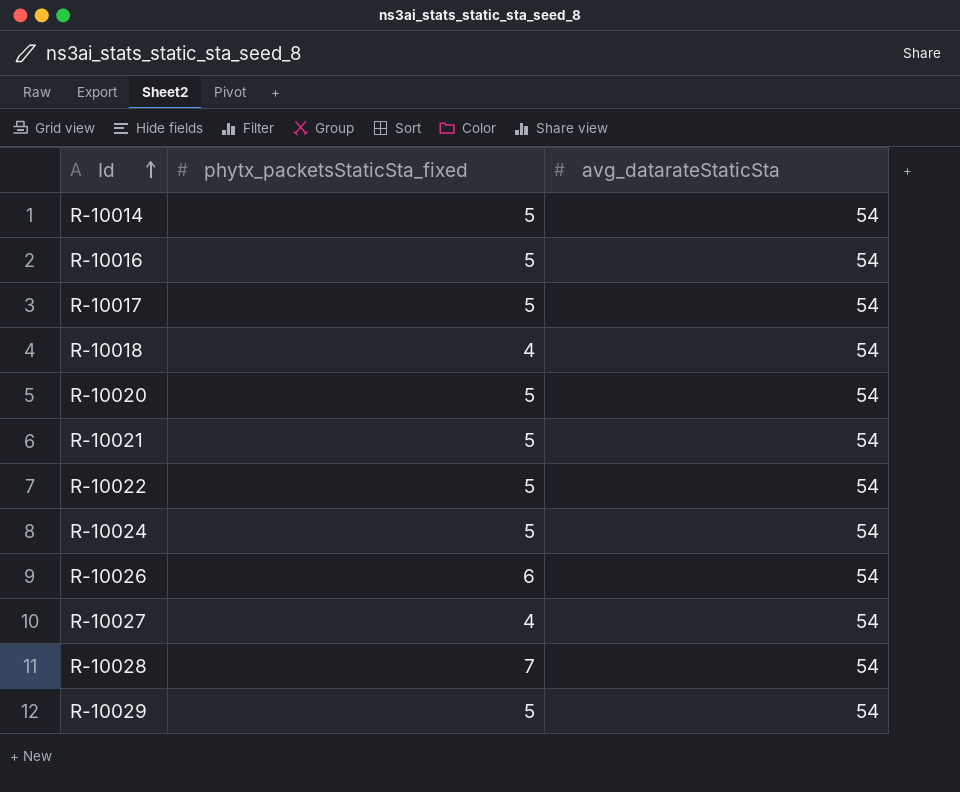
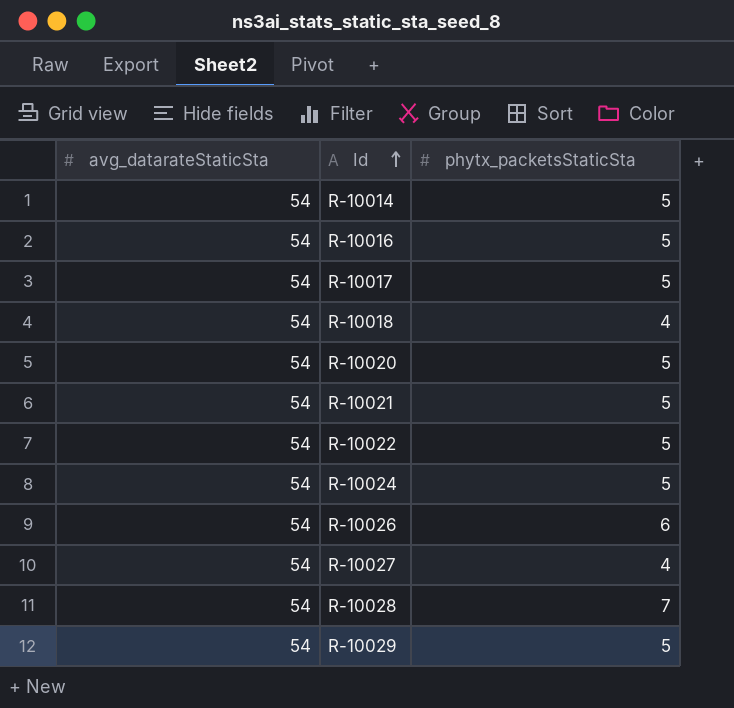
column avg_datarateStaticSta | position: 3 -> 1
column name: phytx_packetsStaticSta_fixed -> phytx_packetsStaticSta

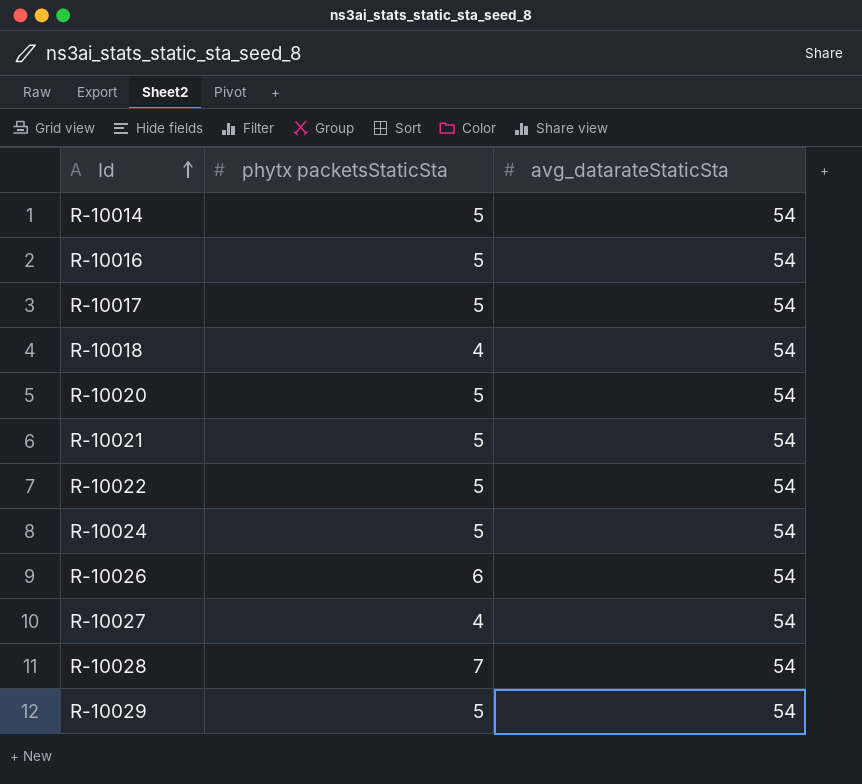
column name: phytx_packetsStaticSta -> phytx packetsStaticSta
column avg_datarateStaticSta | position: 1 -> 3

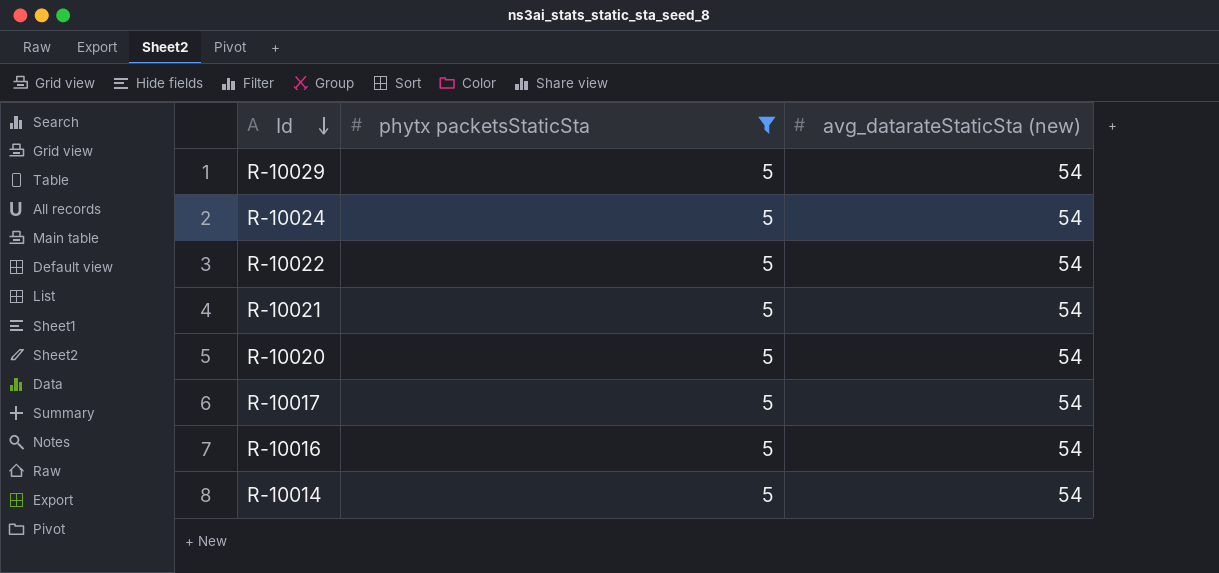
filter: none -> phytx packetsStaticSta = 5
row order: Id ascending -> Id descending
column name: avg_datarateStaticSta -> avg_datarateStaticSta (new)

